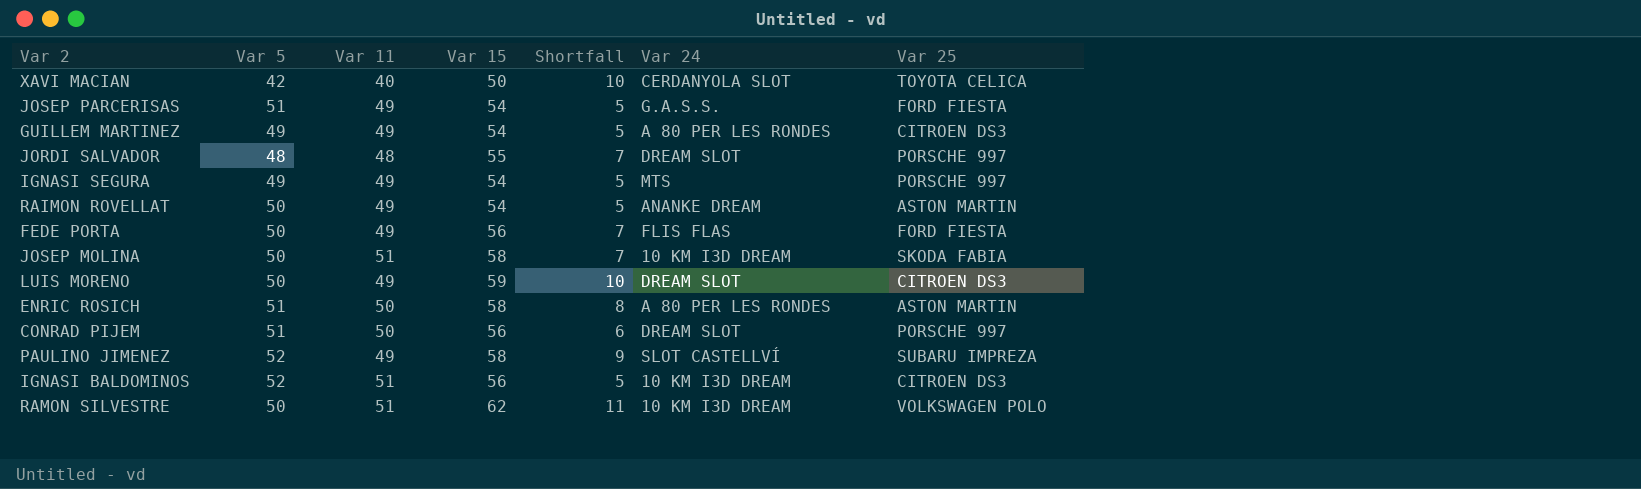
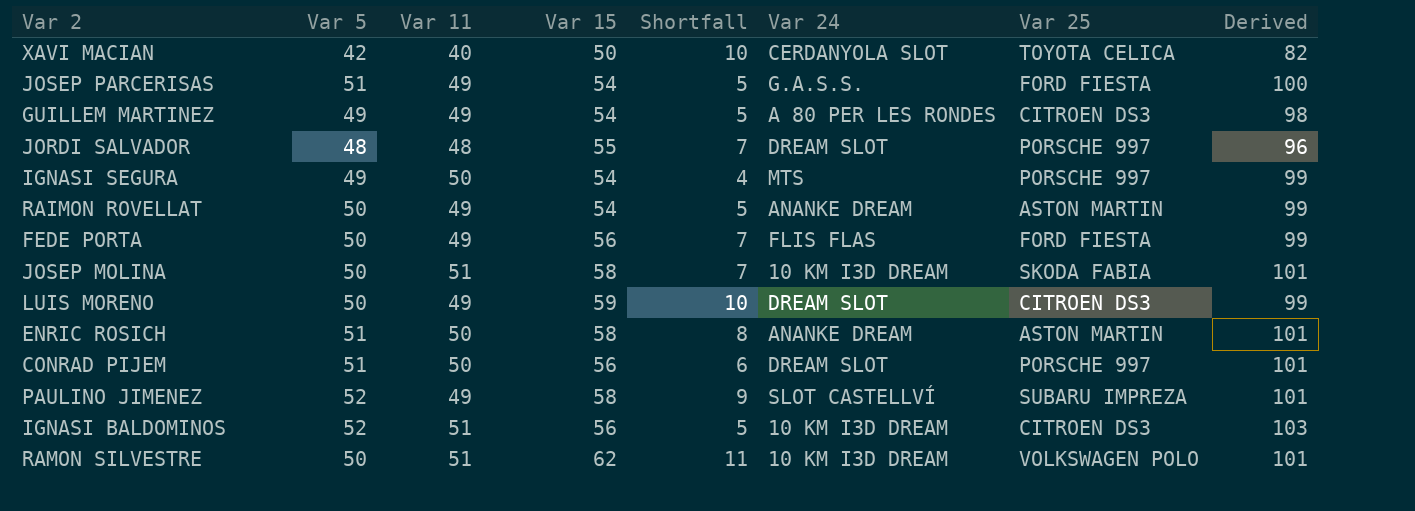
column Derived | formula: none -> [Var 5] + [Var 11]
IGNASI SEGURA | Var 11: 49 -> 50
IGNASI SEGURA | Shortfall: 5 -> 4
ENRIC ROSICH | Var 24: A 80 PER LES RONDES -> ANANKE DREAM

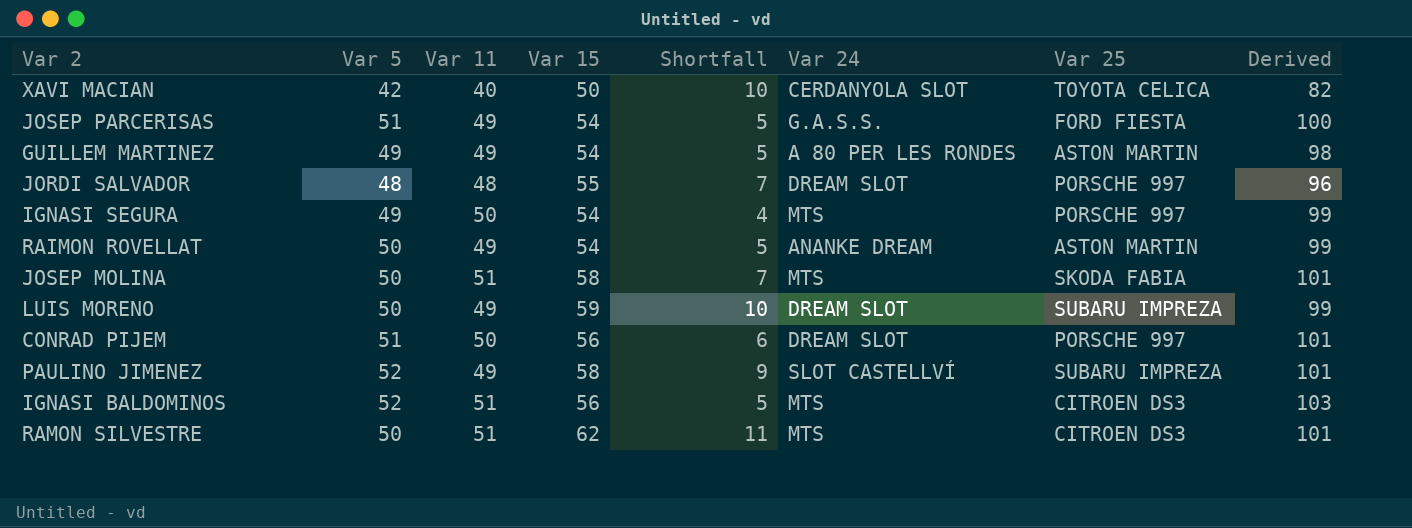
row FEDE PORTA: 50 | 49 | 56 | 7 | FLIS FLAS | FORD FIESTA | 99 -> none
row ENRIC ROSICH: 51 | 50 | 58 | 8 | ANANKE DREAM | ASTON MARTIN | 101 -> none
GUILLEM MARTINEZ | Var 25: CITROEN DS3 -> ASTON MARTIN
JOSEP MOLINA | Var 24: 10 KM I3D DREAM -> MTS
LUIS MORENO | Var 25: CITROEN DS3 -> SUBARU IMPREZA
IGNASI BALDOMINOS | Var 24: 10 KM I3D DREAM -> MTS
RAMON SILVESTRE | Var 24: 10 KM I3D DREAM -> MTS
RAMON SILVESTRE | Var 25: VOLKSWAGEN POLO -> CITROEN DS3

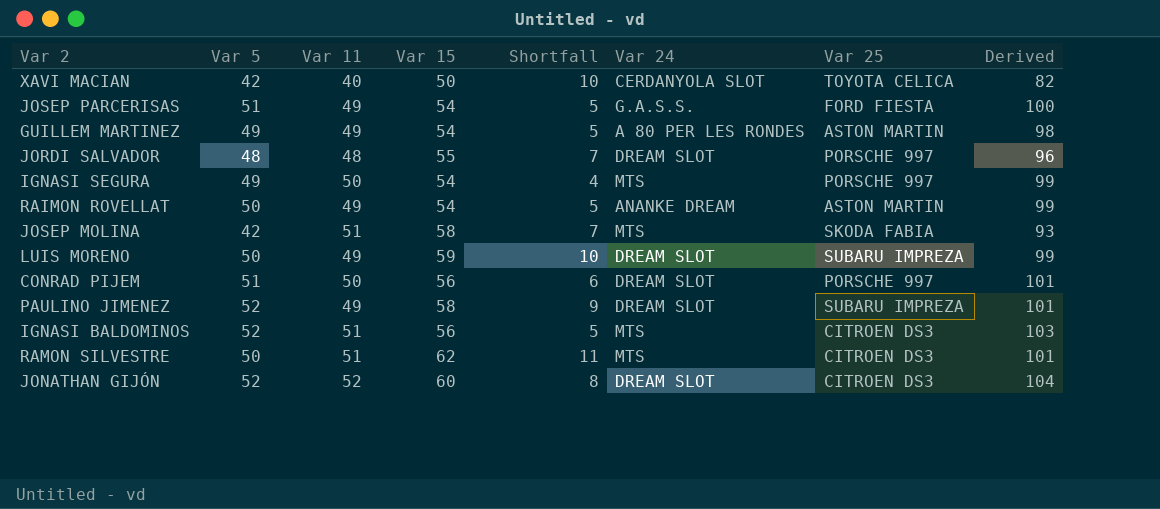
JOSEP MOLINA | Var 5: 50 -> 42
JOSEP MOLINA | Derived: 101 -> 93
PAULINO JIMENEZ | Var 24: SLOT CASTELLVÍ -> DREAM SLOT
row JONATHAN GIJÓN: none -> 52 | 52 | 60 | 8 | DREAM SLOT | CITROEN DS3 | 104

